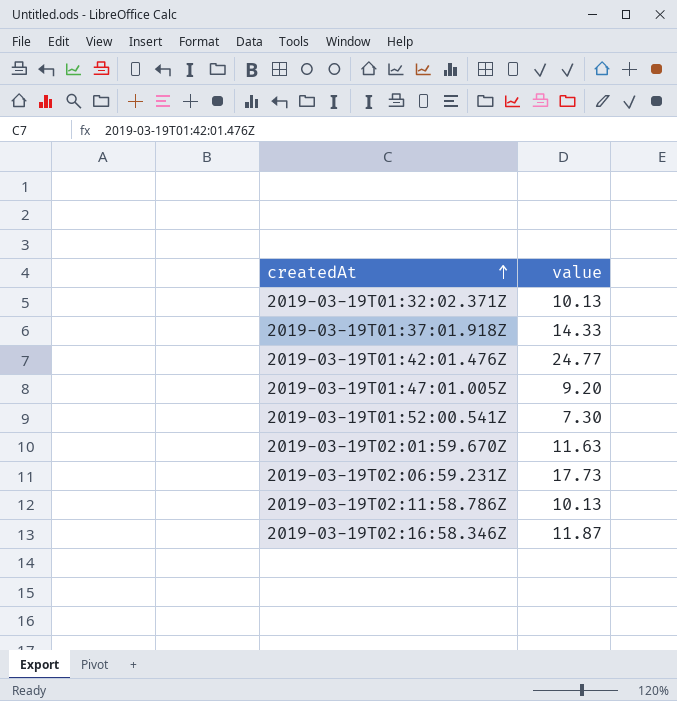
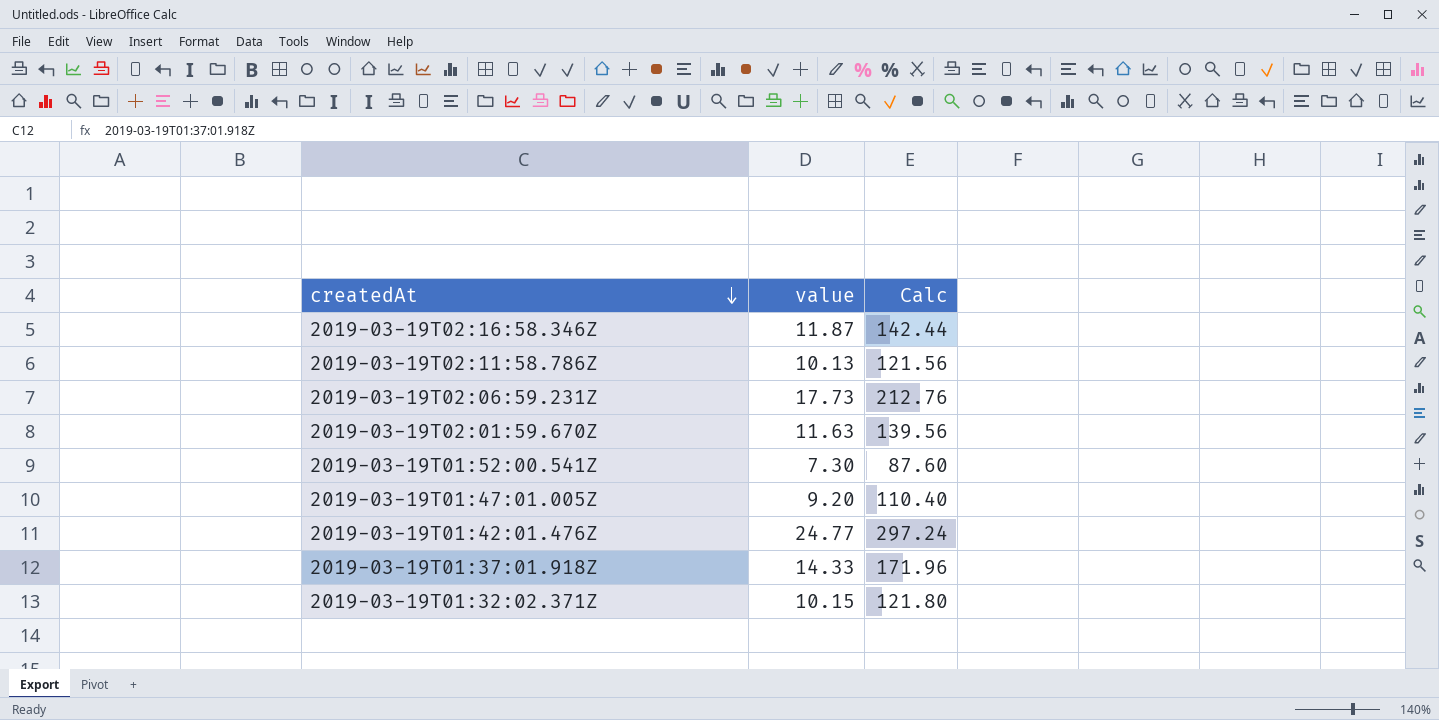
row order: createdAt ascending -> createdAt descending
column Calc | formula: none -> [value] * 12
2019-03-19T01:32:02.371Z | value: 10.13 -> 10.15

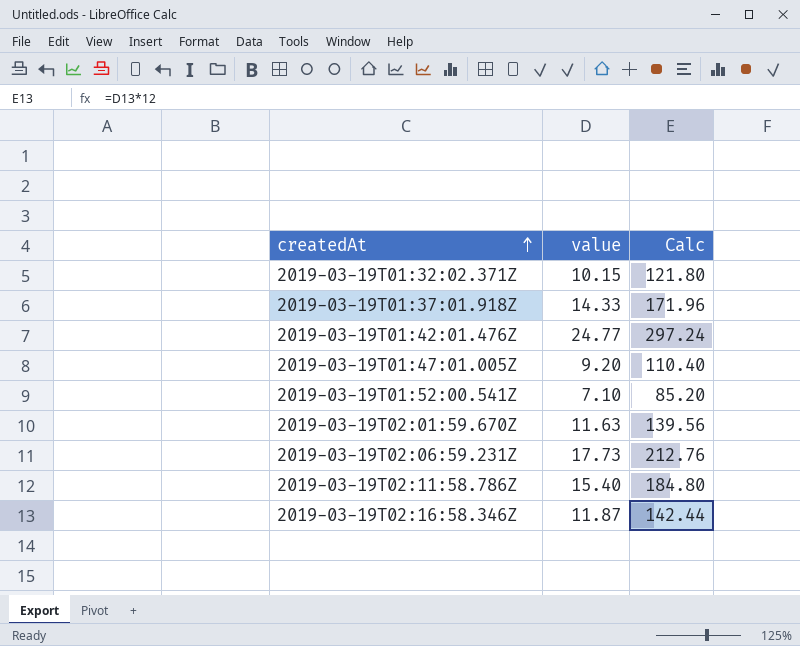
row order: createdAt descending -> createdAt ascending
2019-03-19T01:52:00.541Z | value: 7.30 -> 7.10
2019-03-19T01:52:00.541Z | Calc: 87.60 -> 85.20
2019-03-19T02:11:58.786Z | value: 10.13 -> 15.40
2019-03-19T02:11:58.786Z | Calc: 121.56 -> 184.80

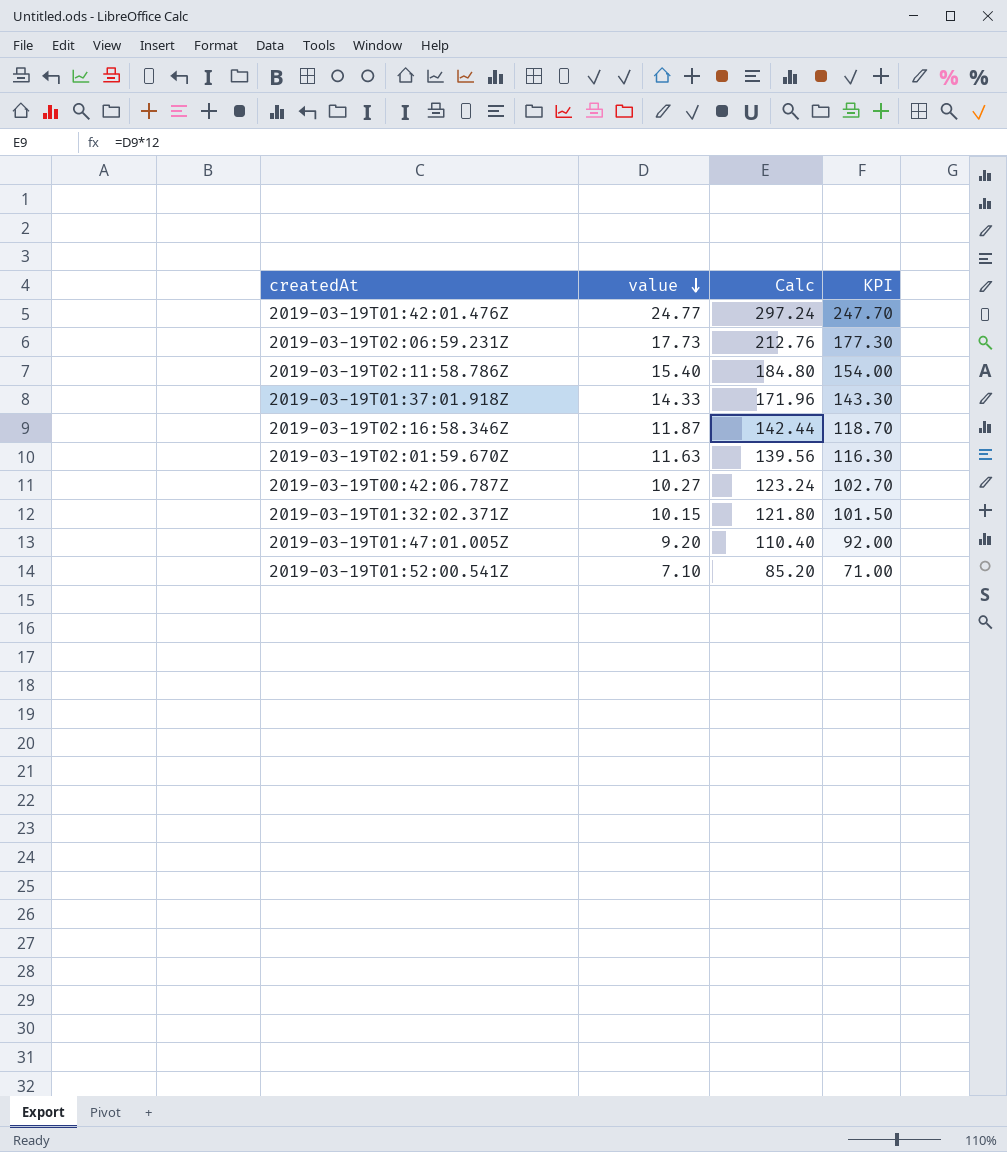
row order: createdAt ascending -> value descending
column KPI | formula: none -> [value] * 10
row 2019-03-19T00:42:06.787Z: none -> 10.27 | 123.24 | 102.70

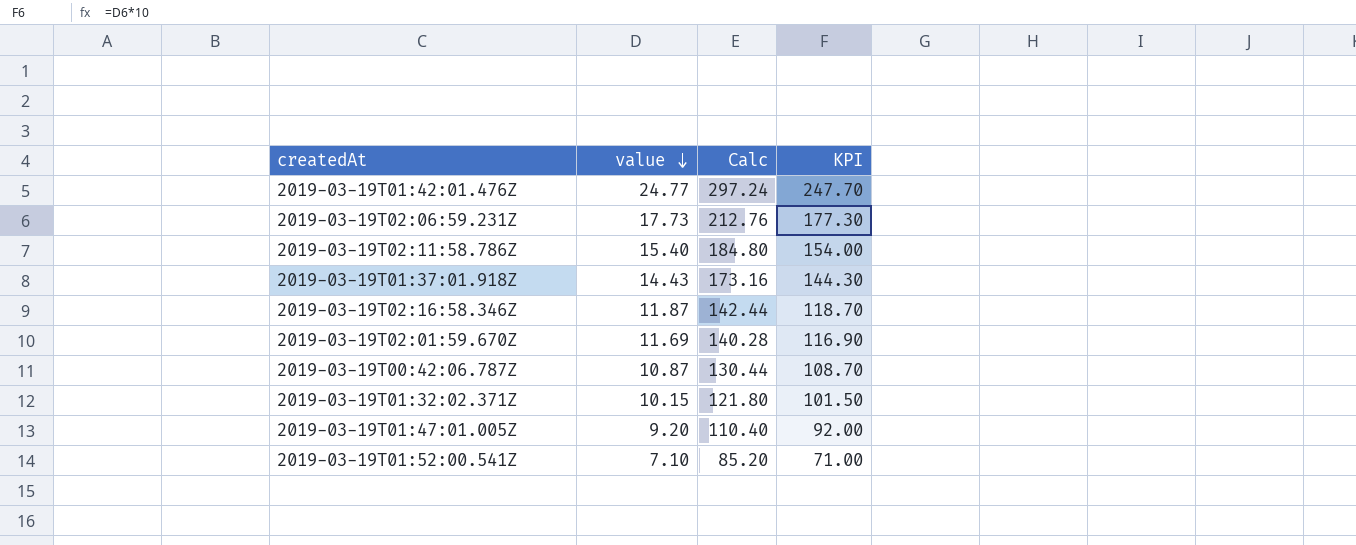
2019-03-19T01:37:01.918Z | value: 14.33 -> 14.43
2019-03-19T01:37:01.918Z | Calc: 171.96 -> 173.16
2019-03-19T01:37:01.918Z | KPI: 143.30 -> 144.30
2019-03-19T02:01:59.670Z | value: 11.63 -> 11.69
2019-03-19T02:01:59.670Z | Calc: 139.56 -> 140.28
2019-03-19T02:01:59.670Z | KPI: 116.30 -> 116.90
2019-03-19T00:42:06.787Z | value: 10.27 -> 10.87
2019-03-19T00:42:06.787Z | Calc: 123.24 -> 130.44
2019-03-19T00:42:06.787Z | KPI: 102.70 -> 108.70

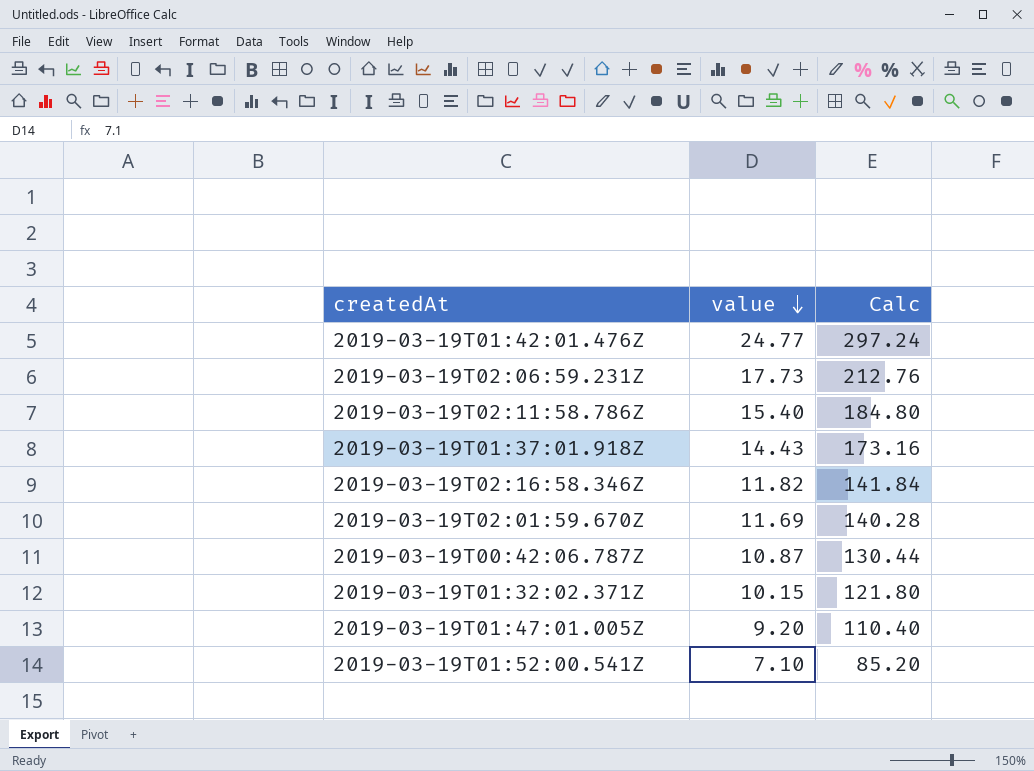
column KPI | formula: [value] * 10 -> none
2019-03-19T02:16:58.346Z | value: 11.87 -> 11.82
2019-03-19T02:16:58.346Z | Calc: 142.44 -> 141.84

